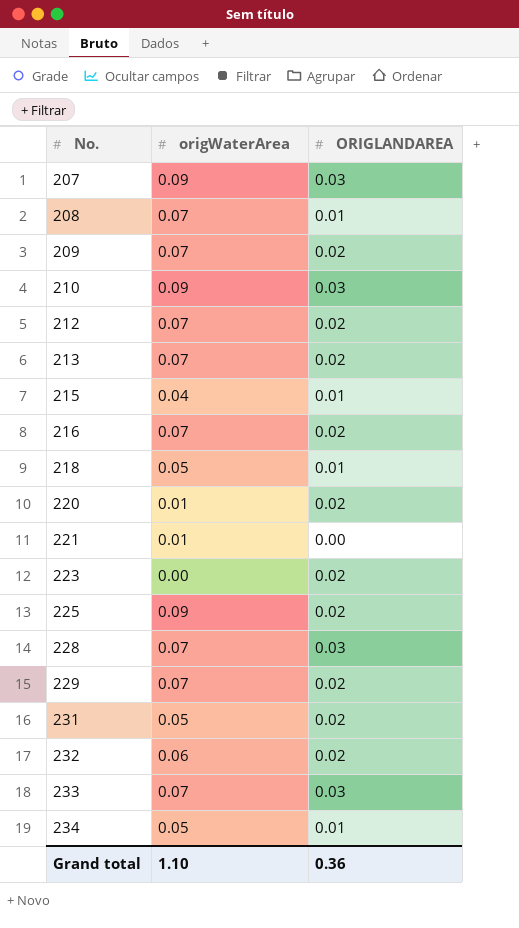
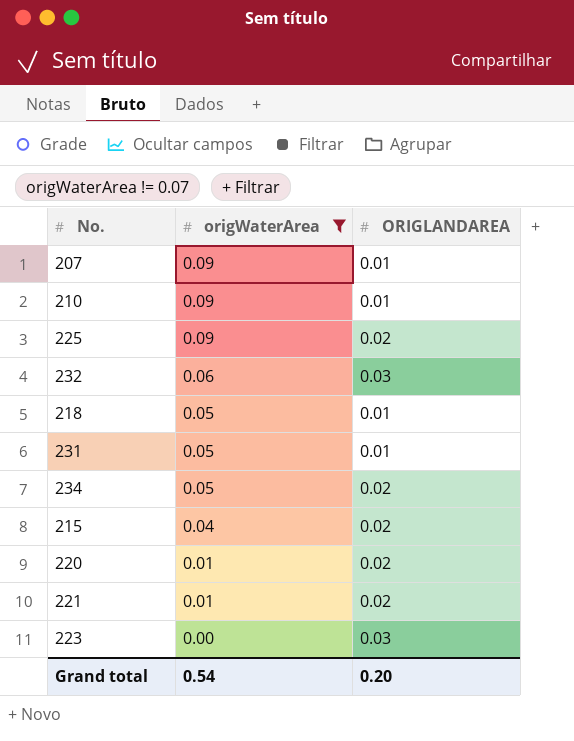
filter: none -> origWaterArea != 0.07
row order: No. ascending -> origWaterArea descending
207 | ORIGLANDAREA: 0.03 -> 0.01
210 | ORIGLANDAREA: 0.03 -> 0.01
232 | ORIGLANDAREA: 0.02 -> 0.03
231 | ORIGLANDAREA: 0.02 -> 0.01
234 | ORIGLANDAREA: 0.01 -> 0.02
215 | ORIGLANDAREA: 0.01 -> 0.02
221 | ORIGLANDAREA: 0.00 -> 0.02
223 | ORIGLANDAREA: 0.02 -> 0.03
Grand total | origWaterArea: 1.10 -> 0.54
Grand total | ORIGLANDAREA: 0.36 -> 0.20

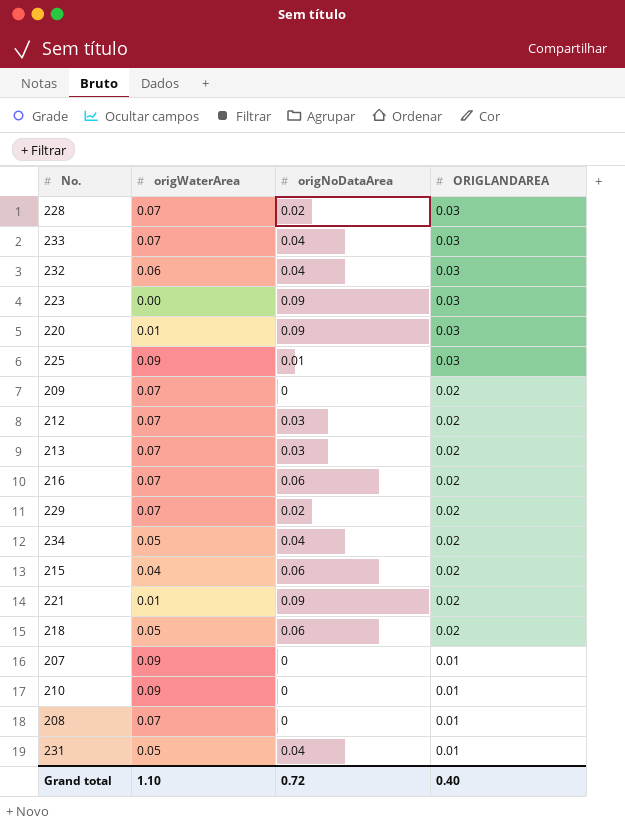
filter: origWaterArea != 0.07 -> none
row order: origWaterArea descending -> ORIGLANDAREA descending
column origNoDataArea | position: none -> 3
220 | ORIGLANDAREA: 0.02 -> 0.03
225 | ORIGLANDAREA: 0.02 -> 0.03
218 | ORIGLANDAREA: 0.01 -> 0.02
Grand total | origWaterArea: 0.54 -> 1.10
Grand total | ORIGLANDAREA: 0.20 -> 0.40

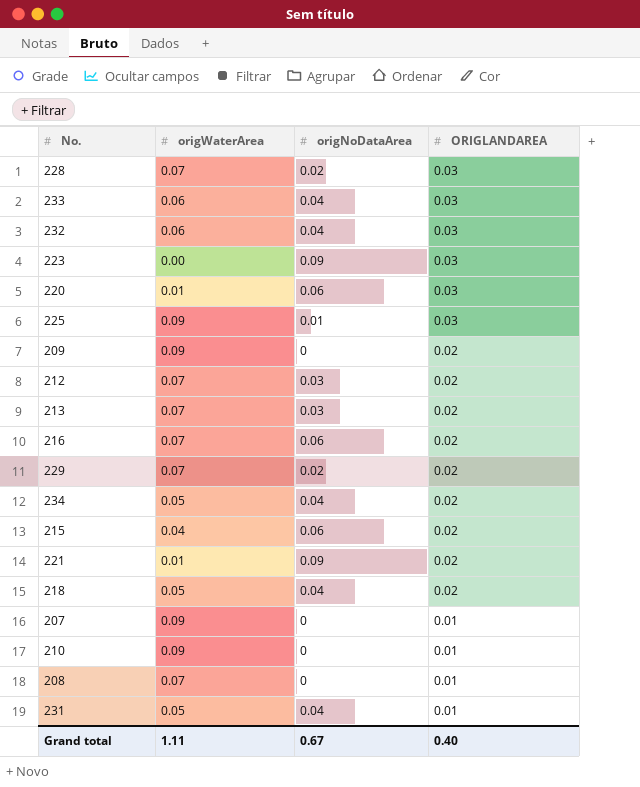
233 | origWaterArea: 0.07 -> 0.06
220 | origNoDataArea: 0.09 -> 0.06
209 | origWaterArea: 0.07 -> 0.09
218 | origNoDataArea: 0.06 -> 0.04
Grand total | origWaterArea: 1.10 -> 1.11
Grand total | origNoDataArea: 0.72 -> 0.67

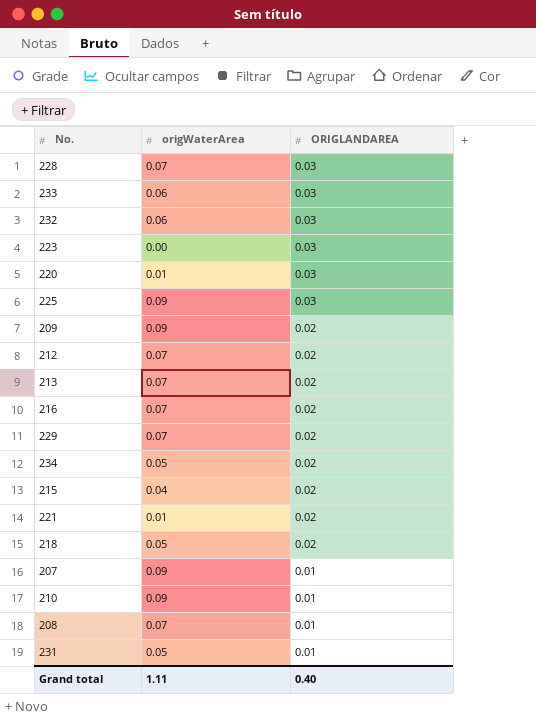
column origNoDataArea | position: 3 -> none

